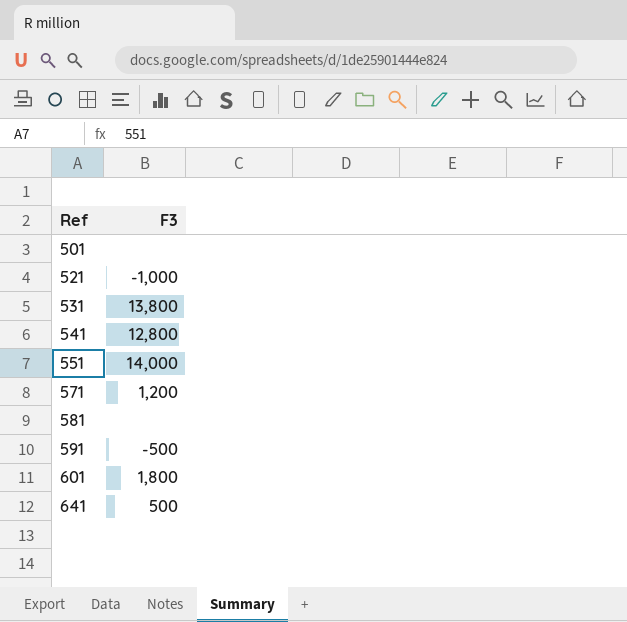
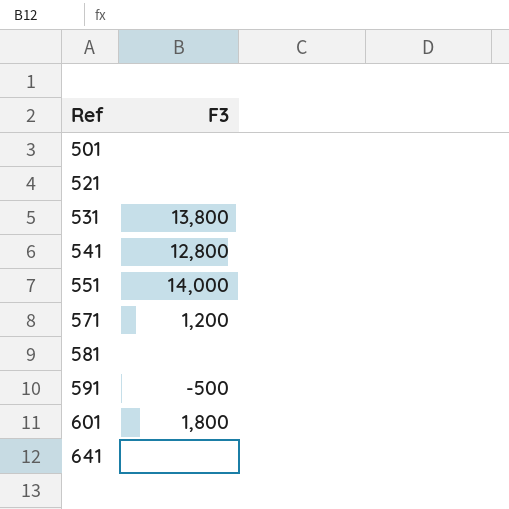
521 | F3: -1,000 -> none
641 | F3: 500 -> none

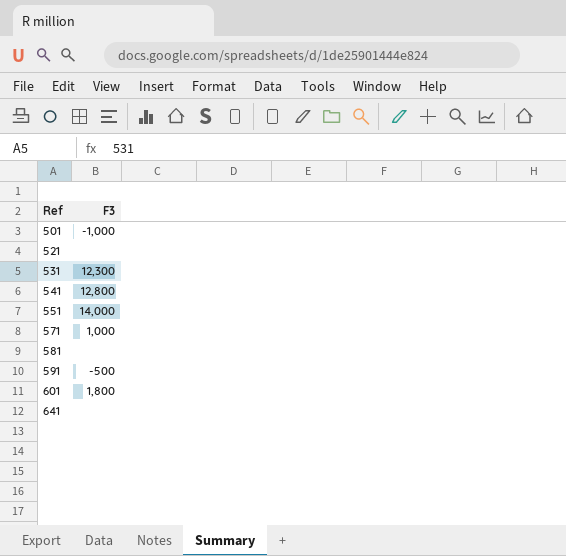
501 | F3: none -> -1,000
531 | F3: 13,800 -> 12,300
571 | F3: 1,200 -> 1,000

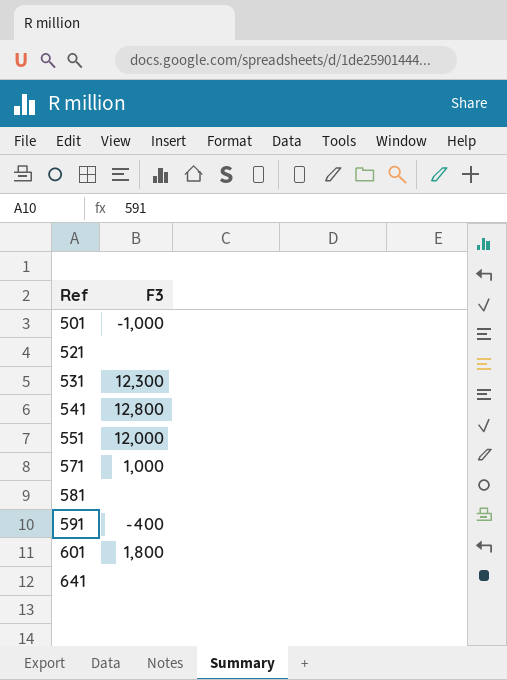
551 | F3: 14,000 -> 12,000
591 | F3: -500 -> -400

